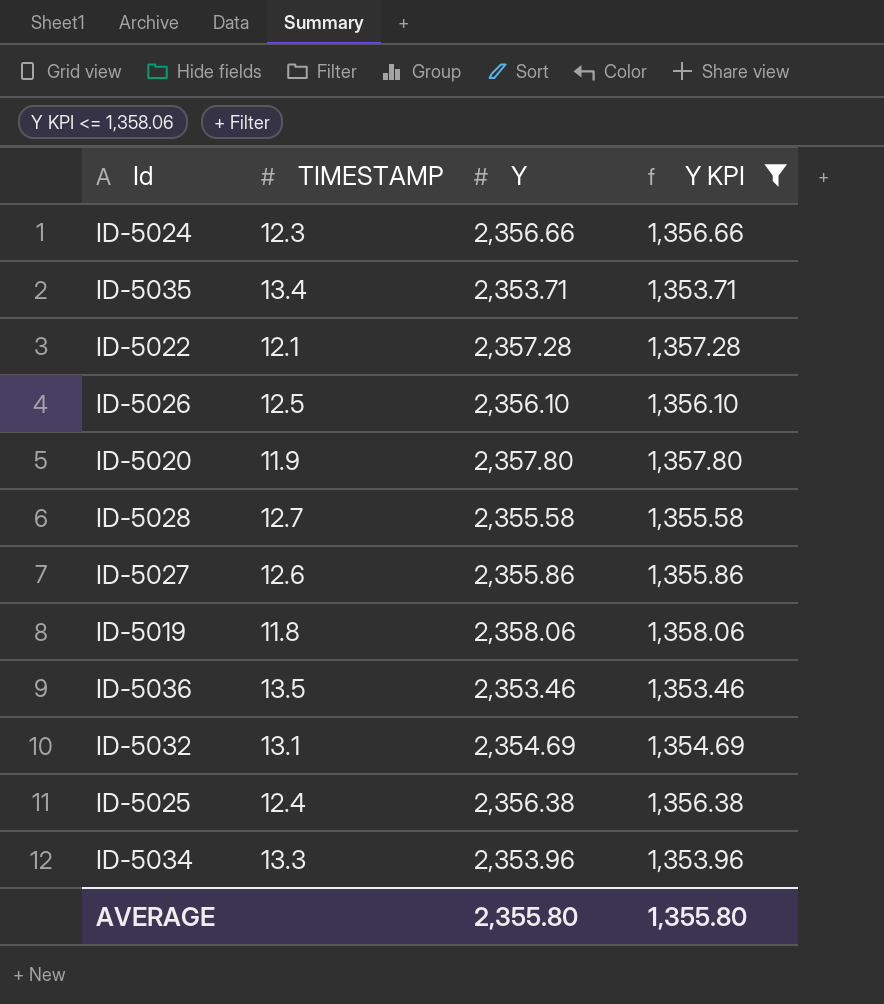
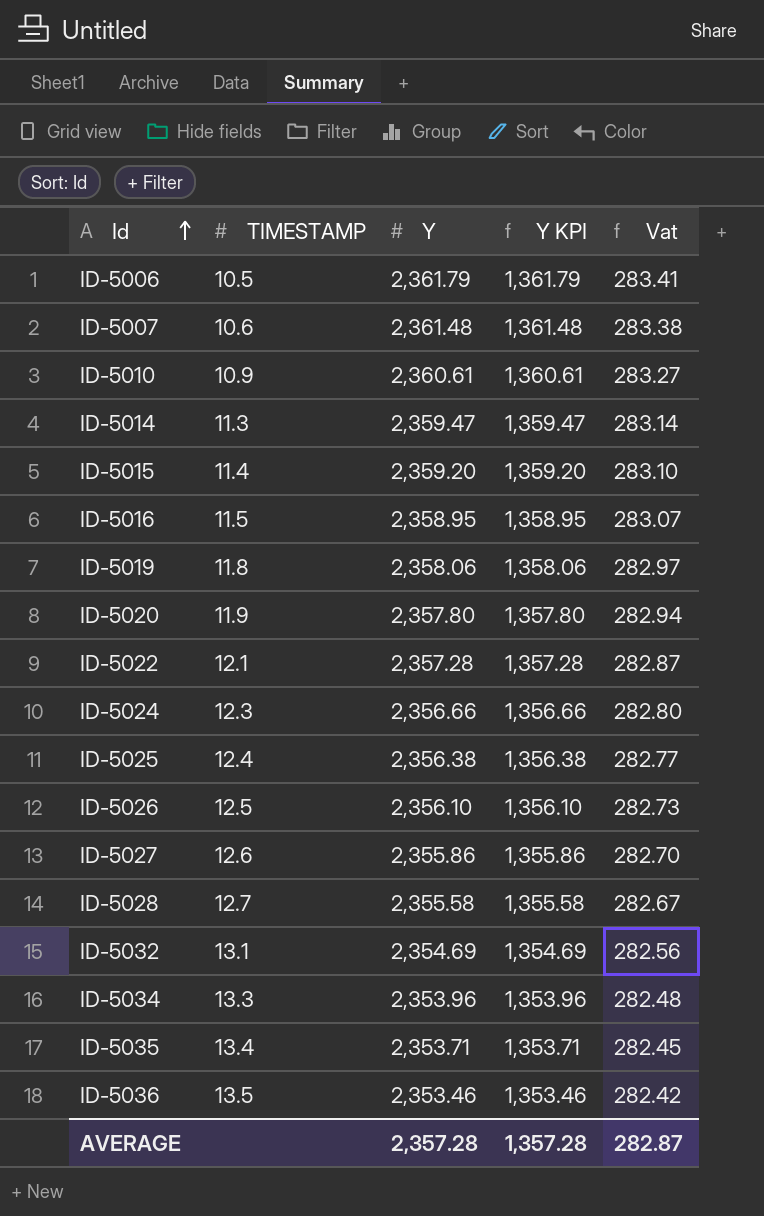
filter: Y KPI <= 1,358.06 -> none
row order: none -> Id ascending
column Vat | formula: none -> [Y] * 0.12
AVERAGE | Y: 2,355.80 -> 2,357.28
AVERAGE | Y KPI: 1,355.80 -> 1,357.28

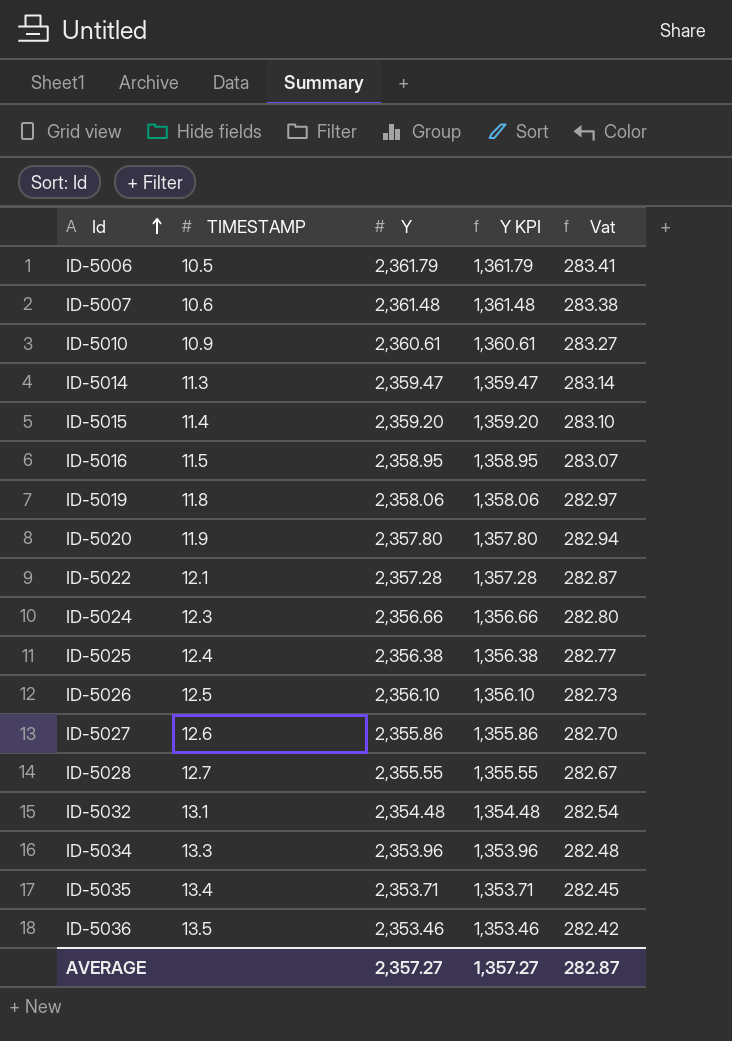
ID-5028 | Y: 2,355.58 -> 2,355.55
ID-5028 | Y KPI: 1,355.58 -> 1,355.55
ID-5032 | Y: 2,354.69 -> 2,354.48
ID-5032 | Y KPI: 1,354.69 -> 1,354.48
ID-5032 | Vat: 282.56 -> 282.54
AVERAGE | Y: 2,357.28 -> 2,357.27
AVERAGE | Y KPI: 1,357.28 -> 1,357.27

